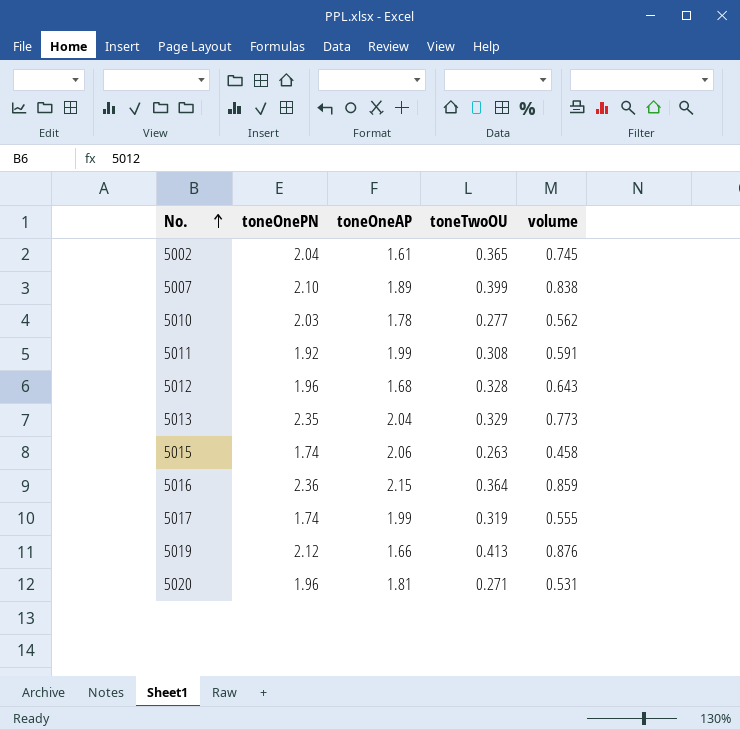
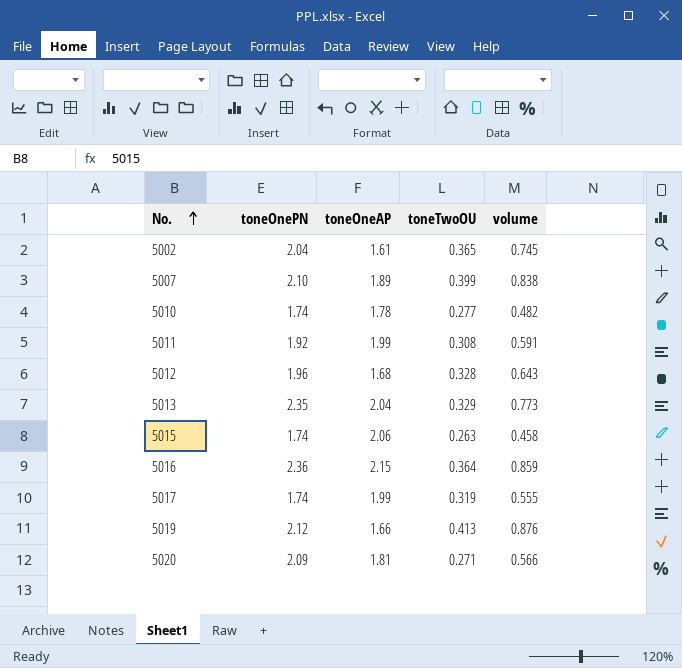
5010 | toneOnePN: 2.03 -> 1.74
5010 | volume: 0.562 -> 0.482
5020 | toneOnePN: 1.96 -> 2.09
5020 | volume: 0.531 -> 0.566

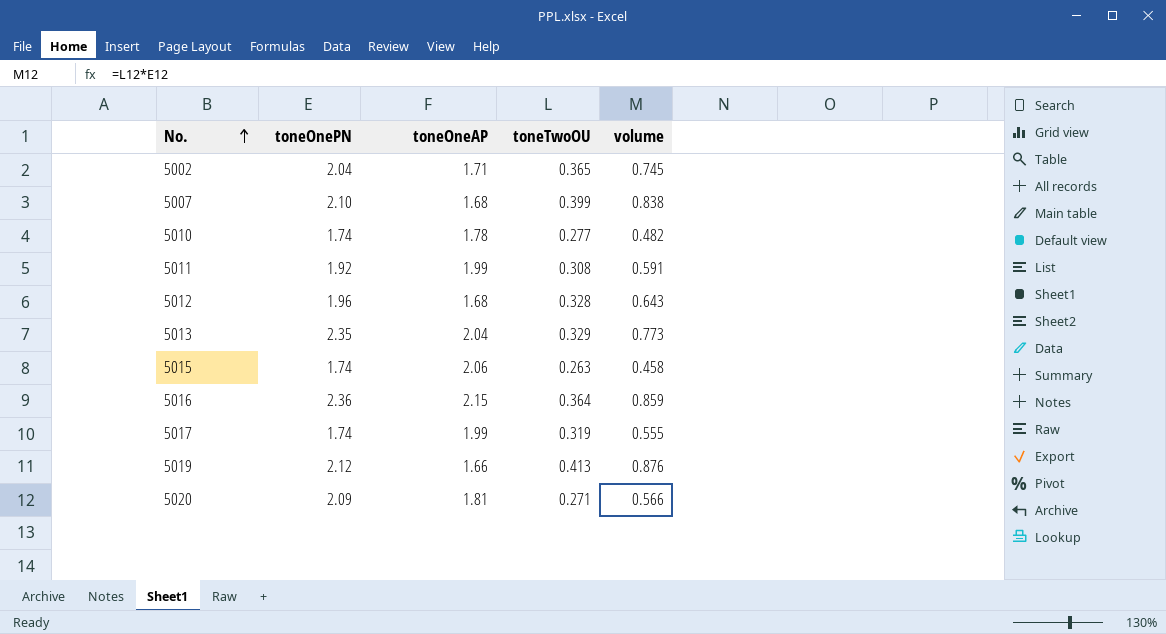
5002 | toneOneAP: 1.61 -> 1.71
5007 | toneOneAP: 1.89 -> 1.68

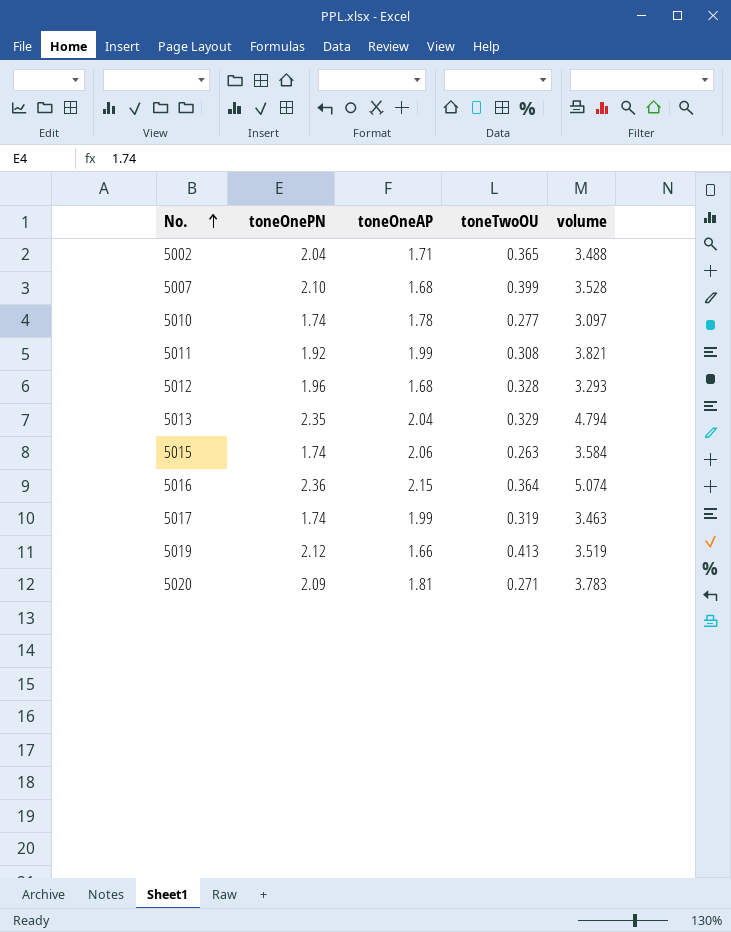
column volume | formula: [toneOnePN] * [toneTwoOU] -> [toneOnePN] * [toneOneAP]

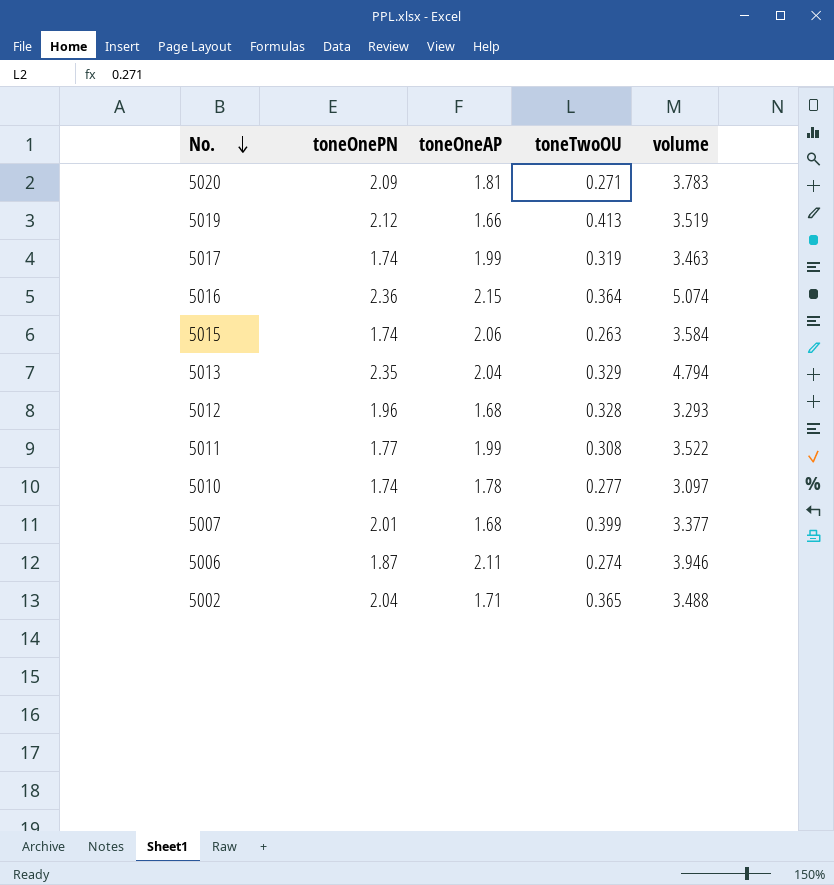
row order: No. ascending -> No. descending
5011 | toneOnePN: 1.92 -> 1.77
5011 | volume: 3.821 -> 3.522
5007 | toneOnePN: 2.10 -> 2.01
5007 | volume: 3.528 -> 3.377
row 5006: none -> 1.87 | 2.11 | 0.274 | 3.946

